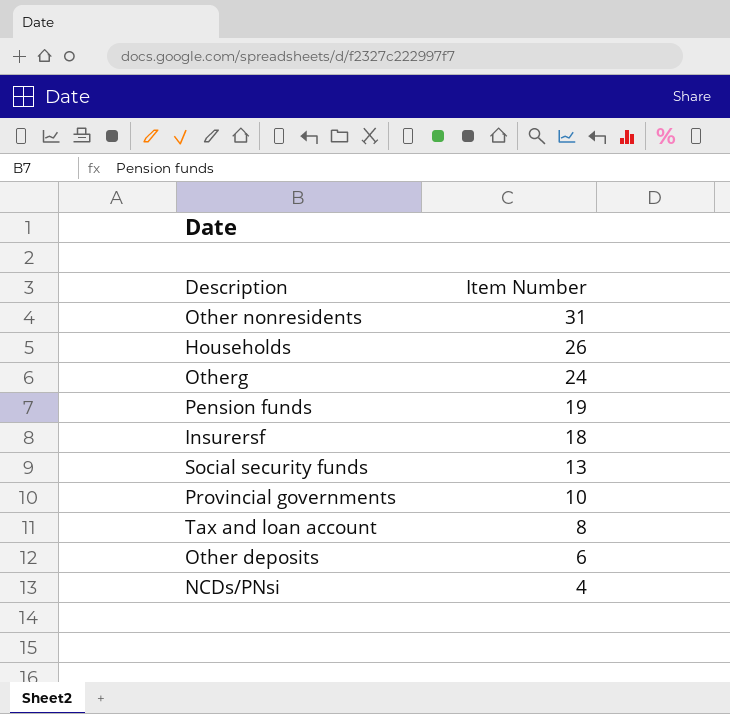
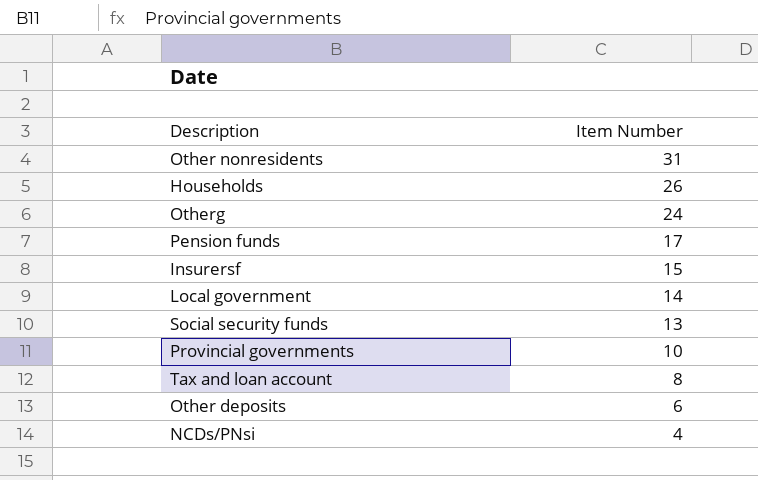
Pension funds | Item Number: 19 -> 17
Insurersf | Item Number: 18 -> 15
row Local government: none -> 14

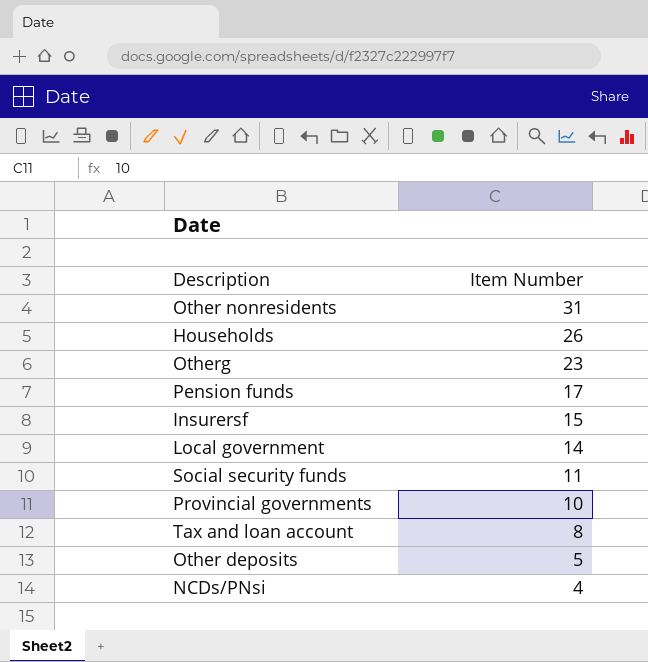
Otherg | Item Number: 24 -> 23
Social security funds | Item Number: 13 -> 11
Other deposits | Item Number: 6 -> 5

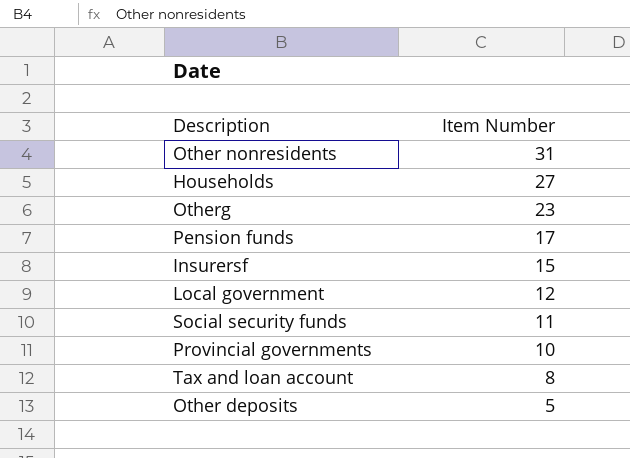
row NCDs/PNsi: 4 -> none
Households | Item Number: 26 -> 27
Local government | Item Number: 14 -> 12

